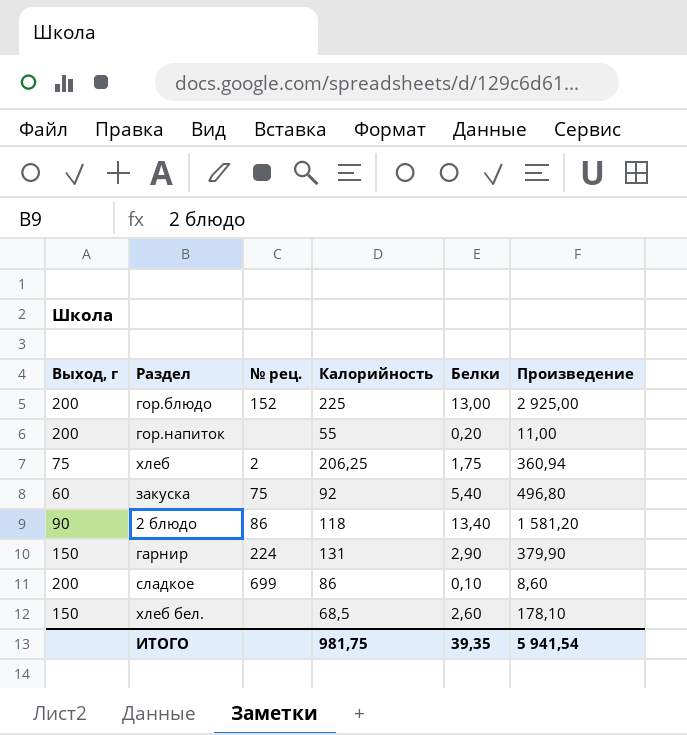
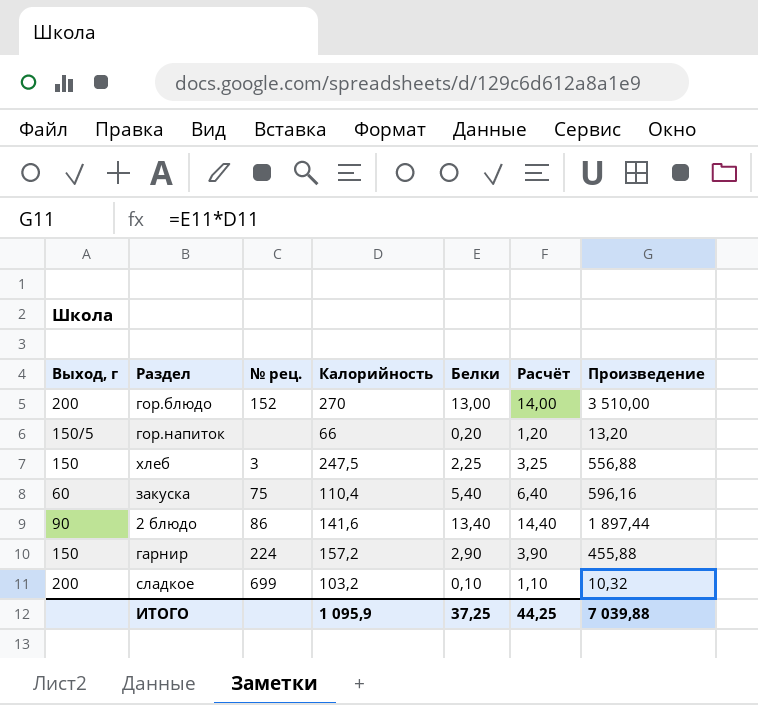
column Расчёт | formula: none -> [Белки] + 1
row хлеб бел.: 150 | none | 68,5 | 2,60 | 178,10 -> none
гор.блюдо | Калорийность: 225 -> 270
гор.блюдо | Произведение: 2 925,00 -> 3 510,00
гор.напиток | Выход, г: 200 -> 150/5
гор.напиток | Калорийность: 55 -> 66
гор.напиток | Произведение: 11,00 -> 13,20
хлеб | Выход, г: 75 -> 150
хлеб | № рец.: 2 -> 3
хлеб | Калорийность: 206,25 -> 247,5
хлеб | Белки: 1,75 -> 2,25
хлеб | Произведение: 360,94 -> 556,88
закуска | Калорийность: 92 -> 110,4
закуска | Произведение: 496,80 -> 596,16
2 блюдо | Калорийность: 118 -> 141,6
2 блюдо | Произведение: 1 581,20 -> 1 897,44
гарнир | Калорийность: 131 -> 157,2
гарнир | Произведение: 379,90 -> 455,88
сладкое | Калорийность: 86 -> 103,2
сладкое | Произведение: 8,60 -> 10,32
ИТОГО | Калорийность: 981,75 -> 1 095,9
ИТОГО | Белки: 39,35 -> 37,25
ИТОГО | Произведение: 5 941,54 -> 7 039,88

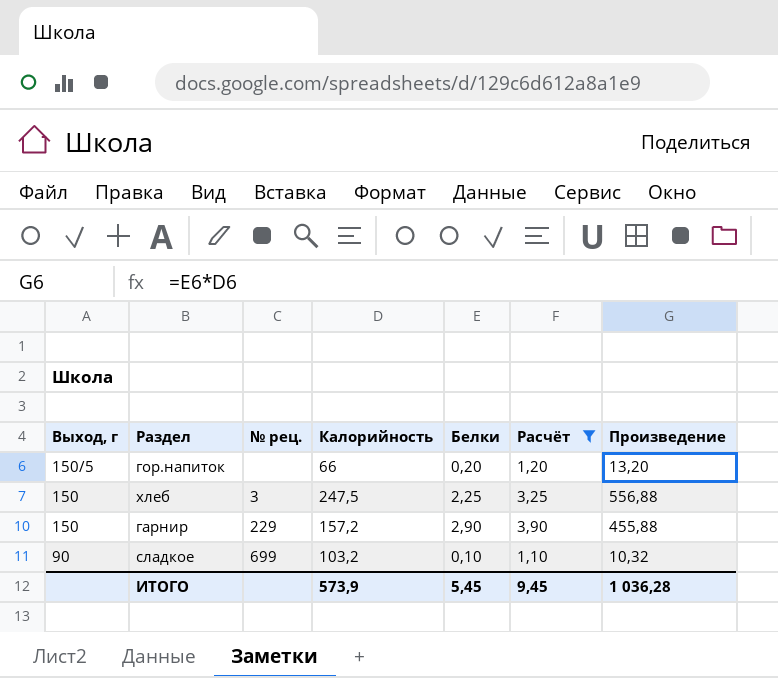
filter: none -> Расчёт <= 3,90
гарнир | № рец.: 224 -> 229
сладкое | Выход, г: 200 -> 90
ИТОГО | Калорийность: 1 095,9 -> 573,9
ИТОГО | Белки: 37,25 -> 5,45
ИТОГО | Расчёт: 44,25 -> 9,45
ИТОГО | Произведение: 7 039,88 -> 1 036,28

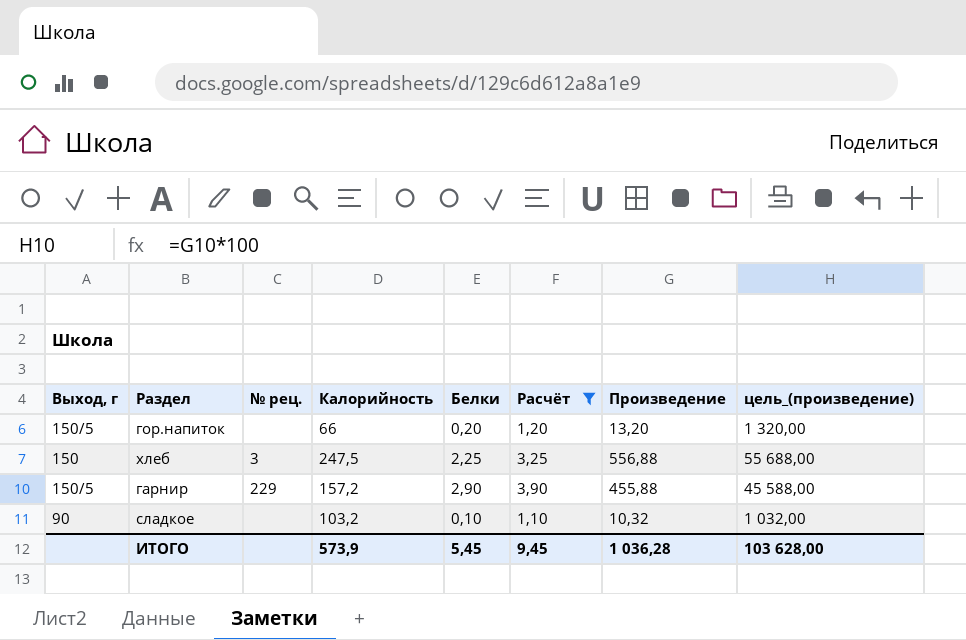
column цель_(произведение) | formula: none -> [Произведение] * 100
гарнир | Выход, г: 150 -> 150/5
сладкое | № рец.: 699 -> none

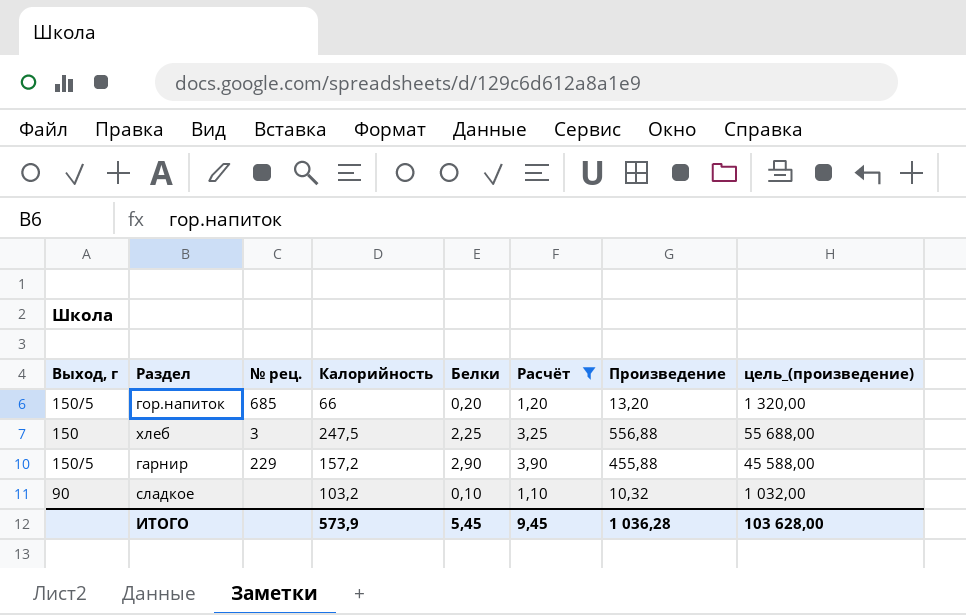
гор.напиток | № рец.: none -> 685

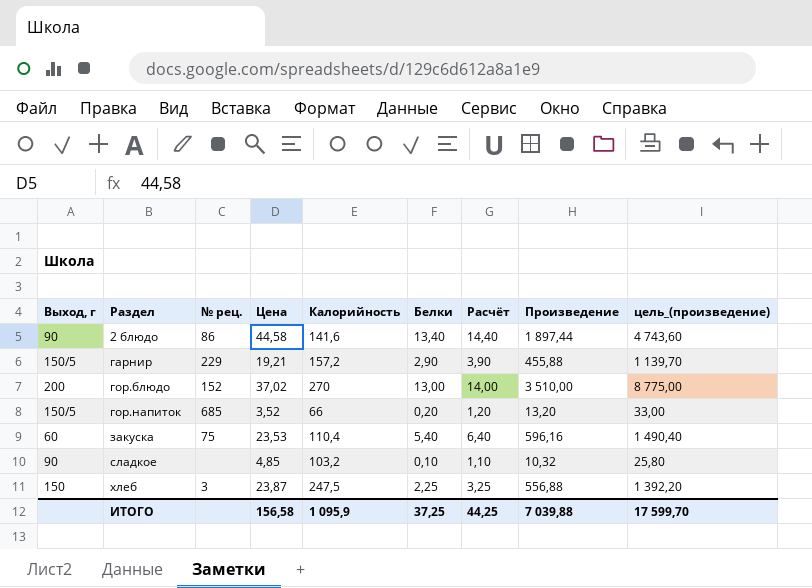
filter: Расчёт <= 3,90 -> none
row order: none -> Раздел ascending
column Цена | position: none -> 4
column цель_(произведение) | formula: [Произведение] * 100 -> [Произведение] * 2,5
ИТОГО | Калорийность: 573,9 -> 1 095,9
ИТОГО | Белки: 5,45 -> 37,25
ИТОГО | Расчёт: 9,45 -> 44,25
ИТОГО | Произведение: 1 036,28 -> 7 039,88
ИТОГО | цель_(произведение): 103 628,00 -> 17 599,70

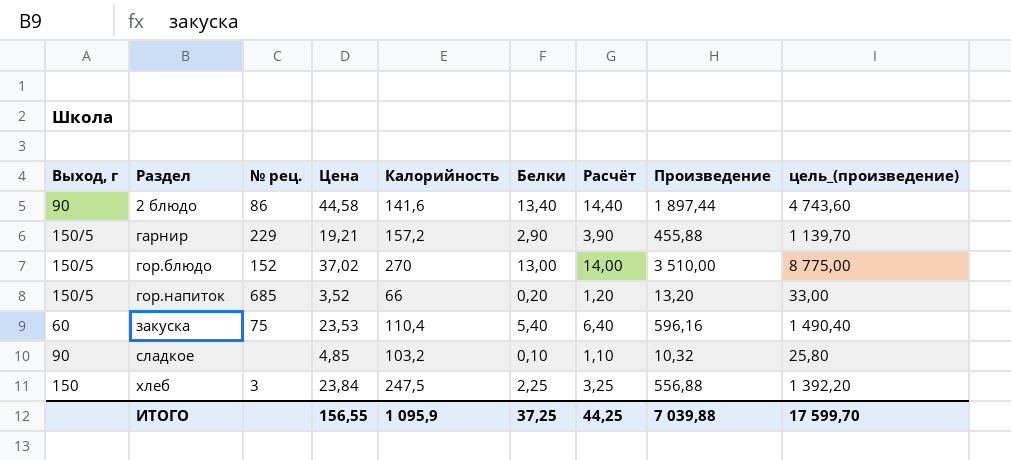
гор.блюдо | Выход, г: 200 -> 150/5
хлеб | Цена: 23,87 -> 23,84
ИТОГО | Цена: 156,58 -> 156,55

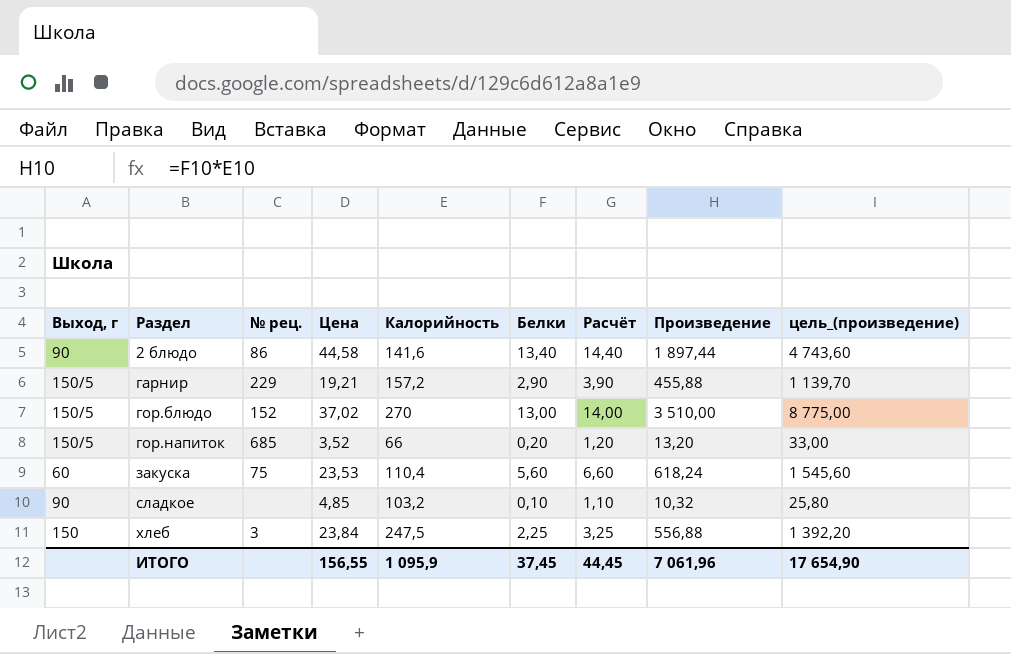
закуска | Белки: 5,40 -> 5,60
закуска | Расчёт: 6,40 -> 6,60
закуска | Произведение: 596,16 -> 618,24
закуска | цель_(произведение): 1 490,40 -> 1 545,60
ИТОГО | Белки: 37,25 -> 37,45
ИТОГО | Расчёт: 44,25 -> 44,45
ИТОГО | Произведение: 7 039,88 -> 7 061,96
ИТОГО | цель_(произведение): 17 599,70 -> 17 654,90

